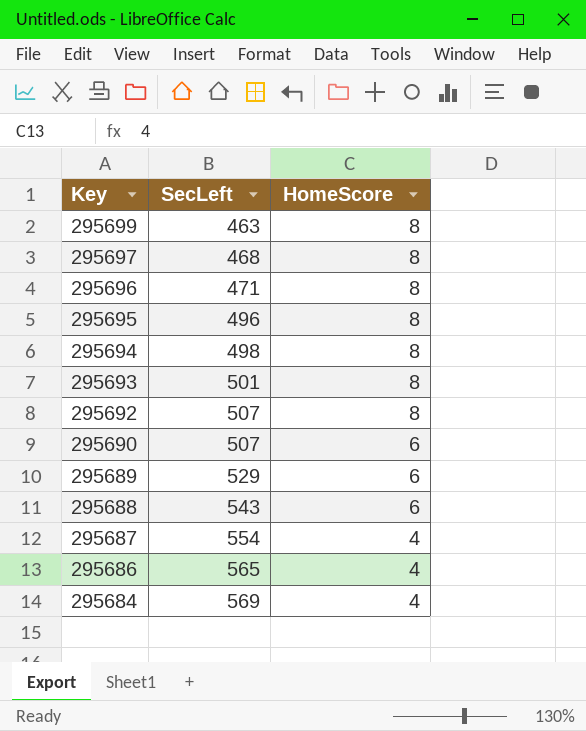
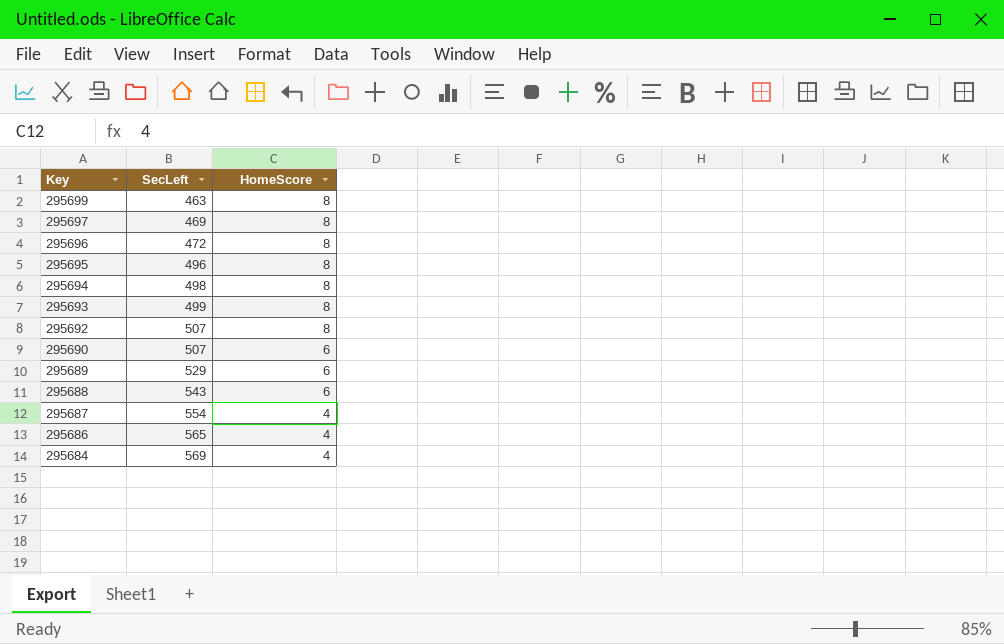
295697 | SecLeft: 468 -> 469
295696 | SecLeft: 471 -> 472
295693 | SecLeft: 501 -> 499

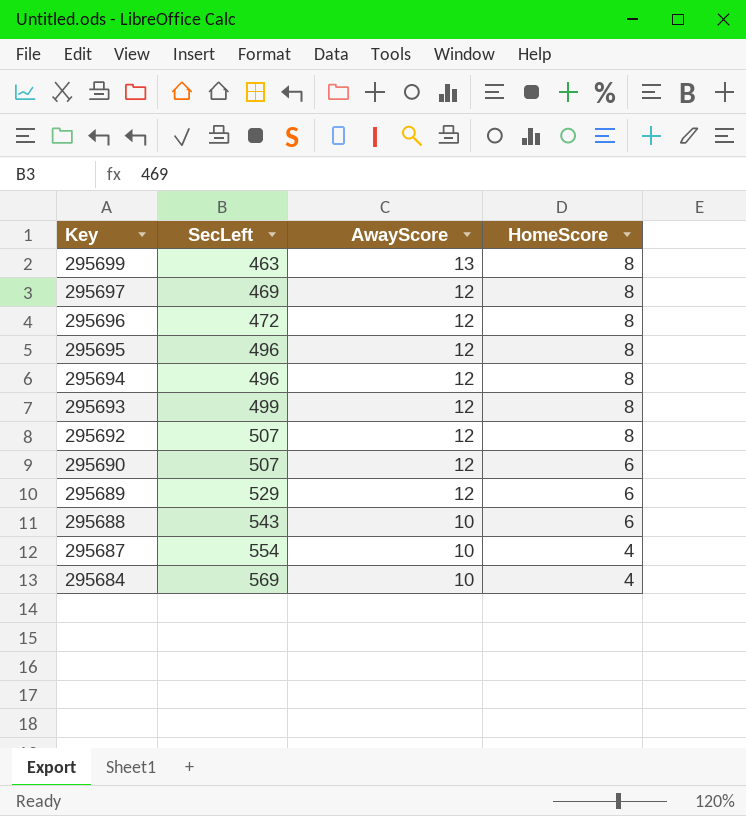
column AwayScore | position: none -> 3
row 295686: 565 | 4 -> none
295694 | SecLeft: 498 -> 496

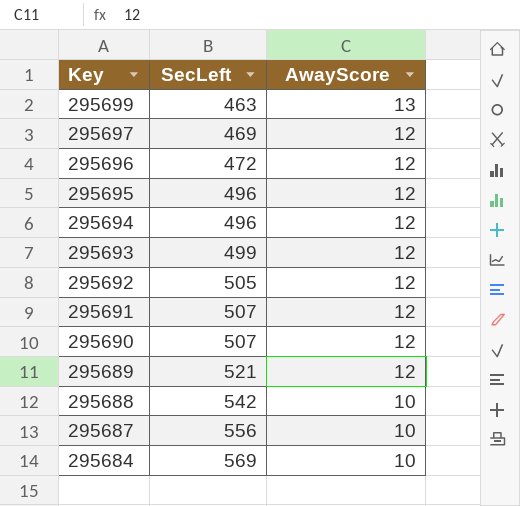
column HomeScore | position: 4 -> none
295692 | SecLeft: 507 -> 505
row 295691: none -> 507 | 12
295689 | SecLeft: 529 -> 521
295688 | SecLeft: 543 -> 542
295687 | SecLeft: 554 -> 556

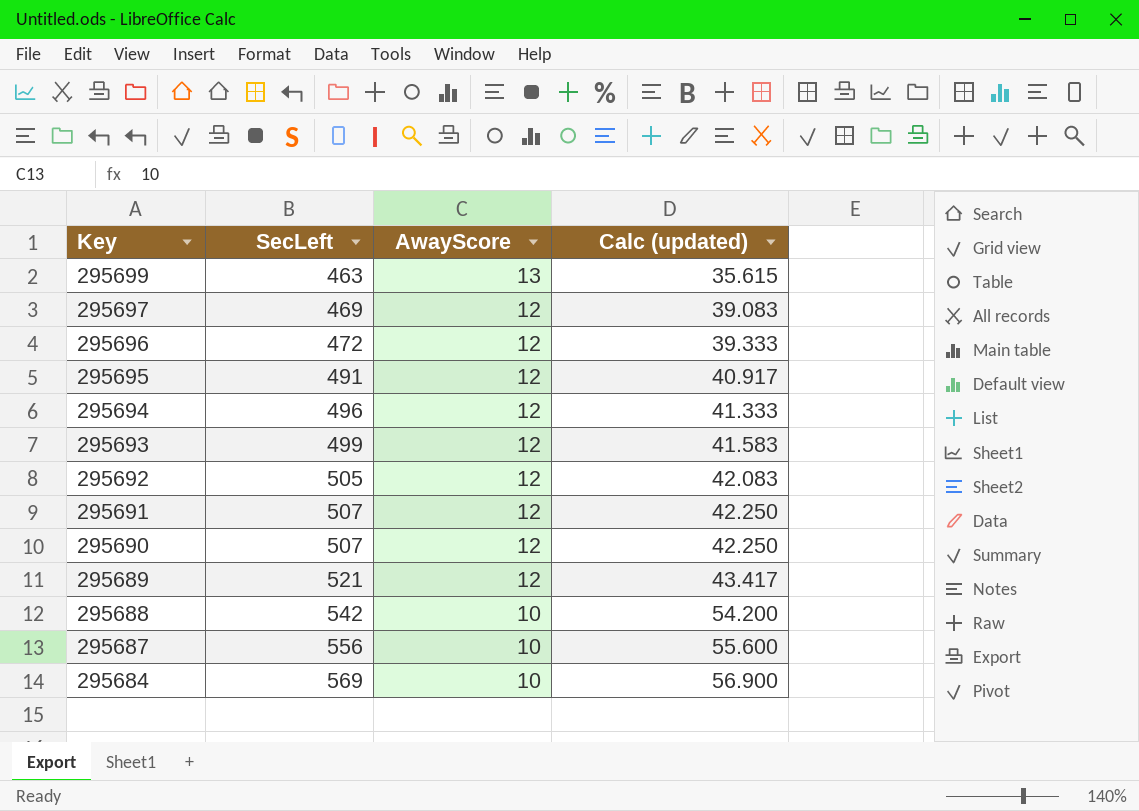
column Calc (updated) | formula: none -> [SecLeft] / [AwayScore]
295695 | SecLeft: 496 -> 491

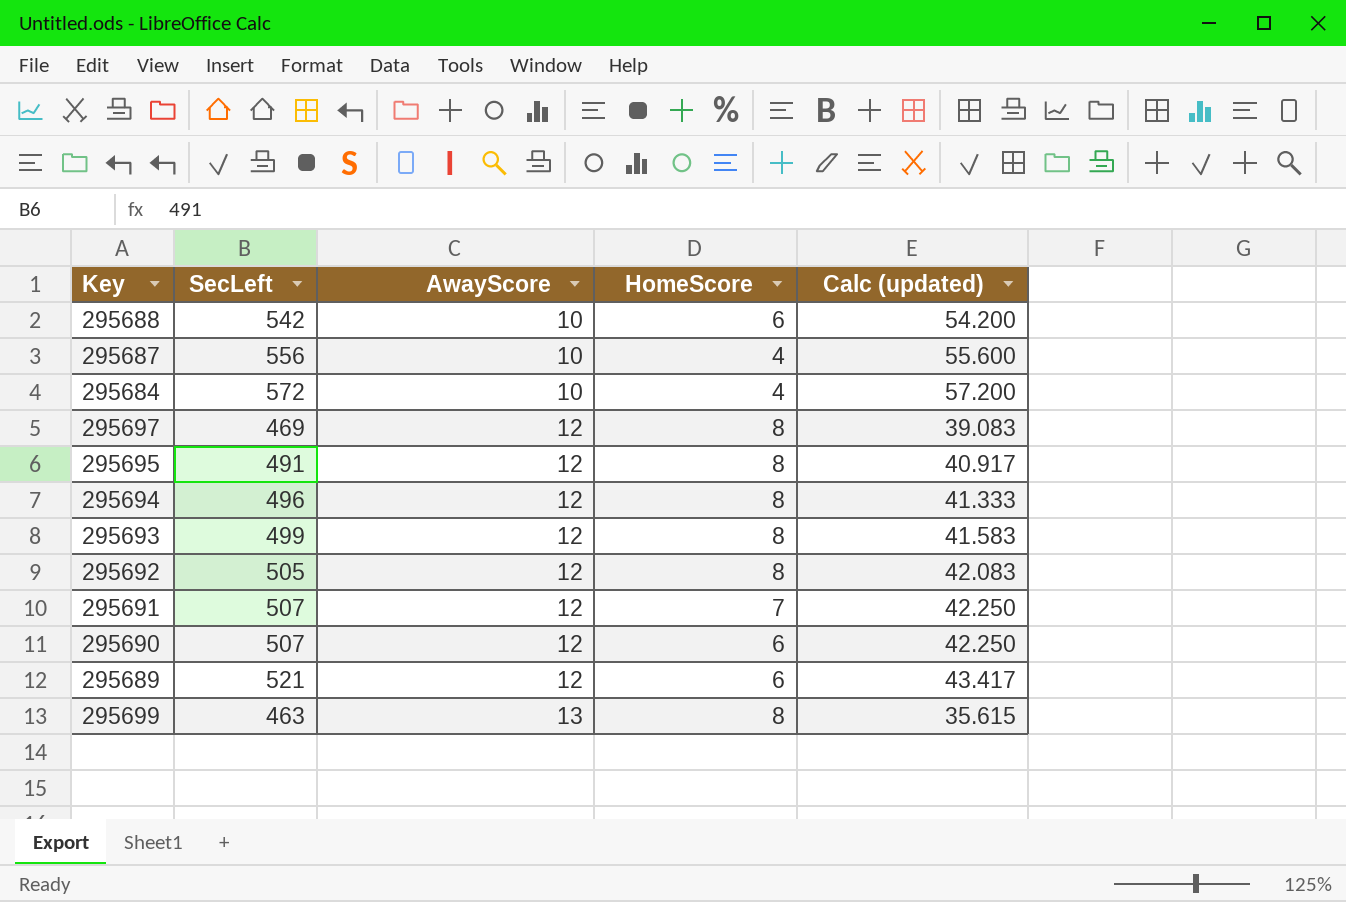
row order: Key descending -> AwayScore ascending
column HomeScore | position: none -> 4
row 295696: 472 | 12 | 39.333 -> none
295684 | SecLeft: 569 -> 572
295684 | Calc (updated): 56.900 -> 57.200

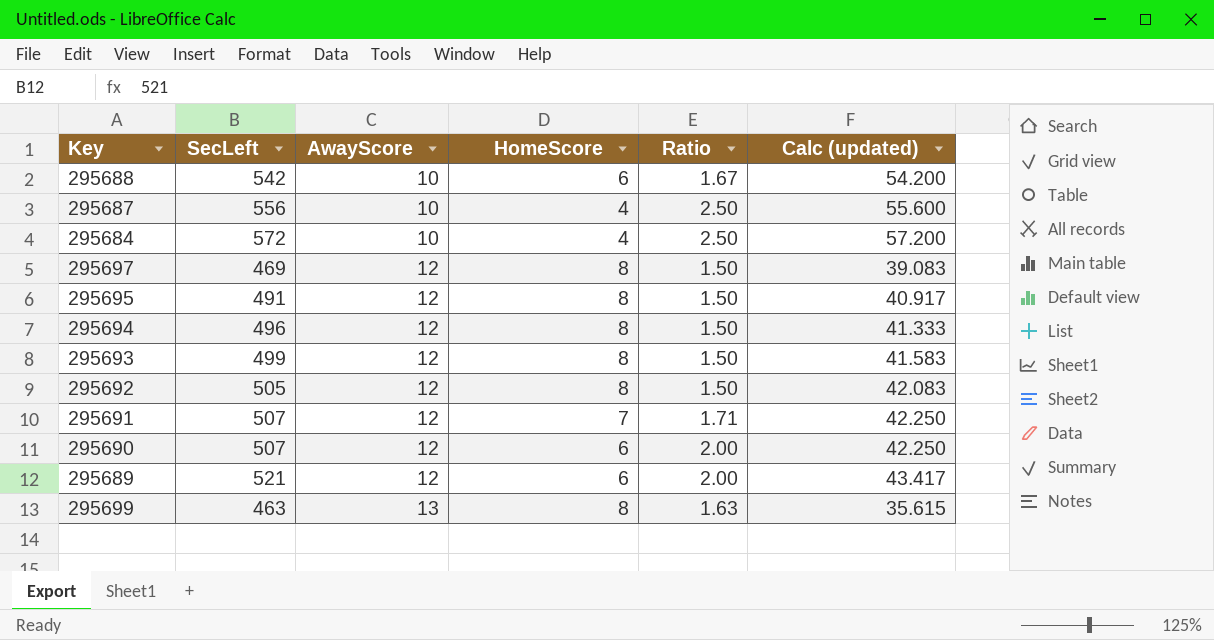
column Ratio | formula: none -> [AwayScore] / [HomeScore]

